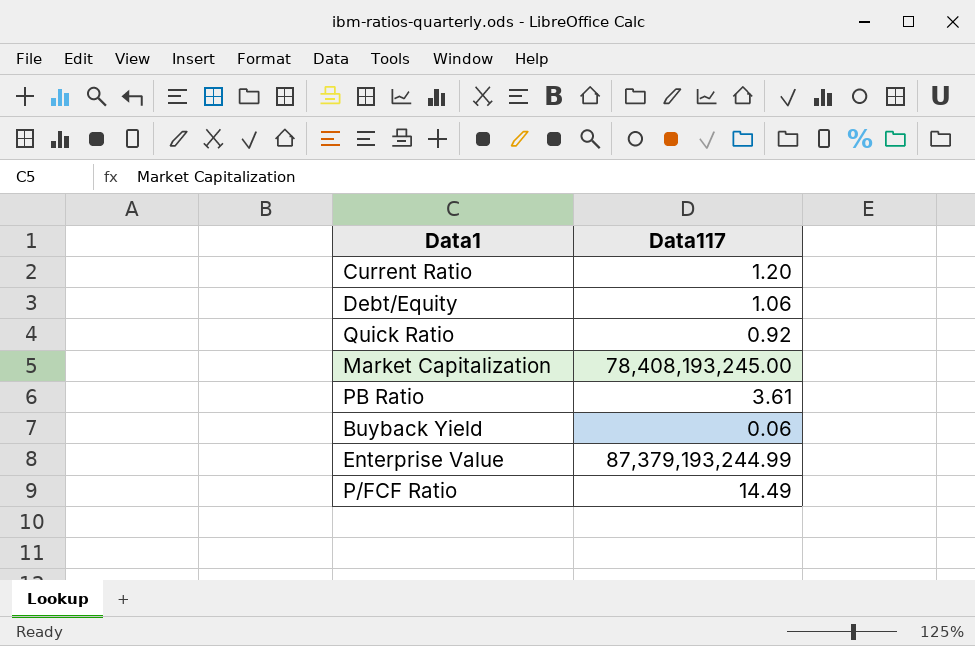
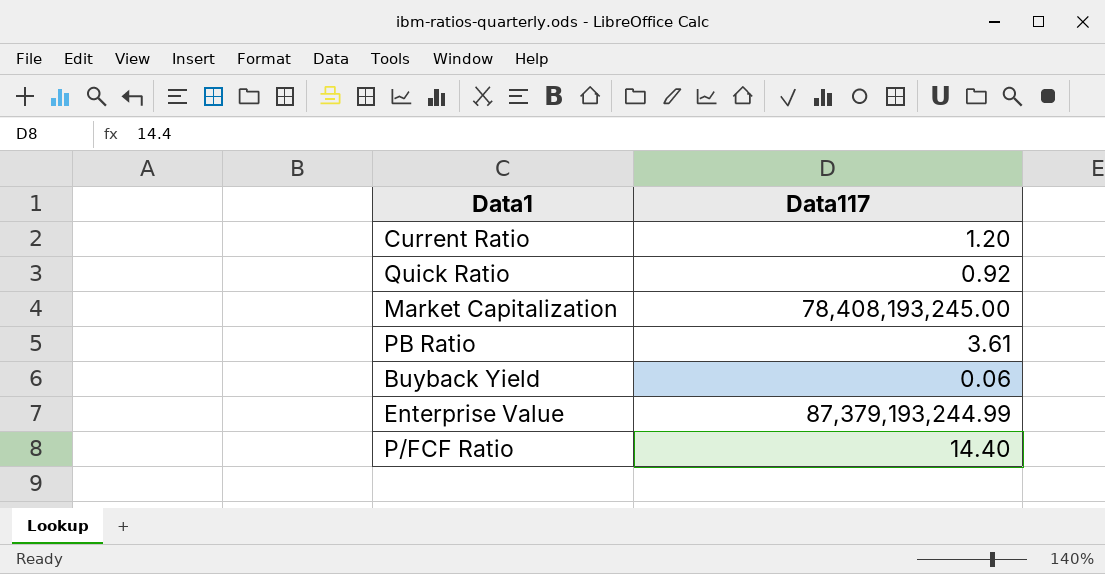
row Debt/Equity: 1.06 -> none
P/FCF Ratio | Data117: 14.49 -> 14.40

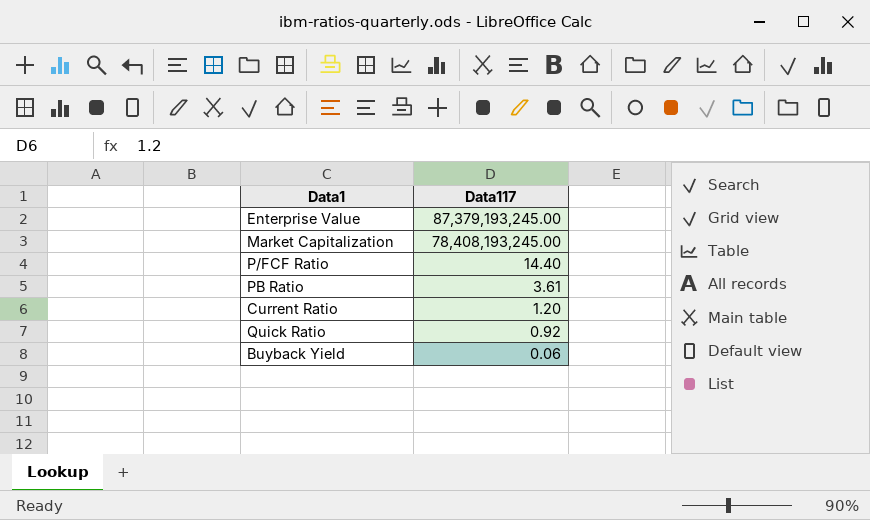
row order: none -> Data117 descending
Enterprise Value | Data117: 87,379,193,244.99 -> 87,379,193,245.00

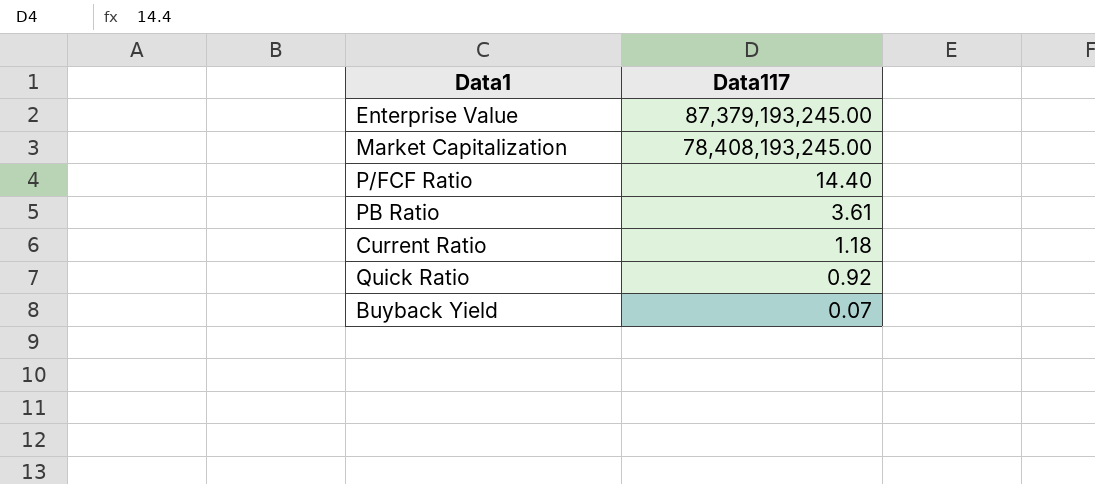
Current Ratio | Data117: 1.20 -> 1.18
Buyback Yield | Data117: 0.06 -> 0.07

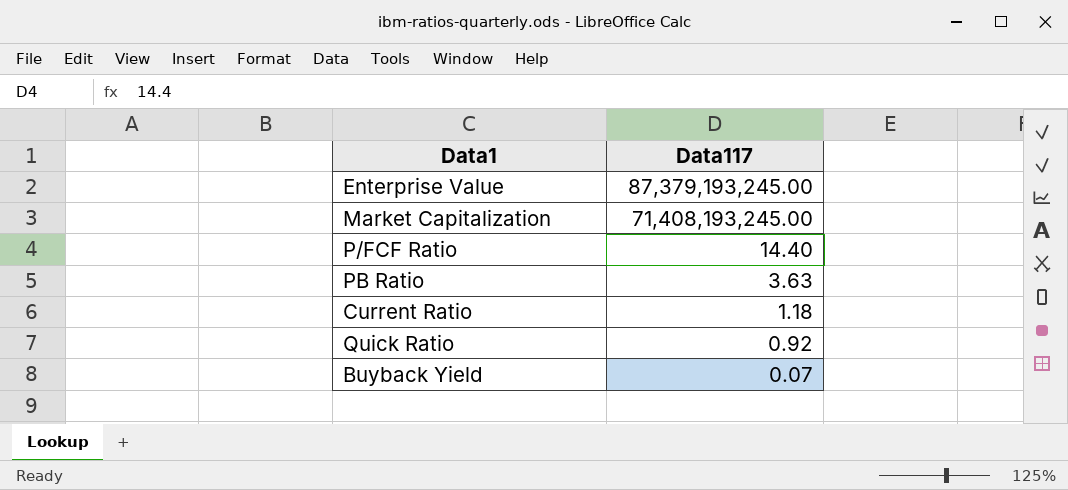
Market Capitalization | Data117: 78,408,193,245.00 -> 71,408,193,245.00
PB Ratio | Data117: 3.61 -> 3.63

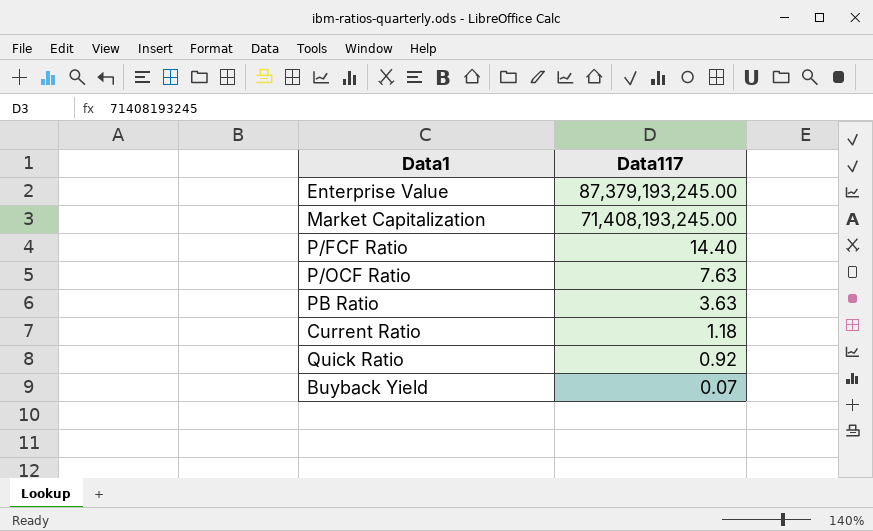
row P/OCF Ratio: none -> 7.63

